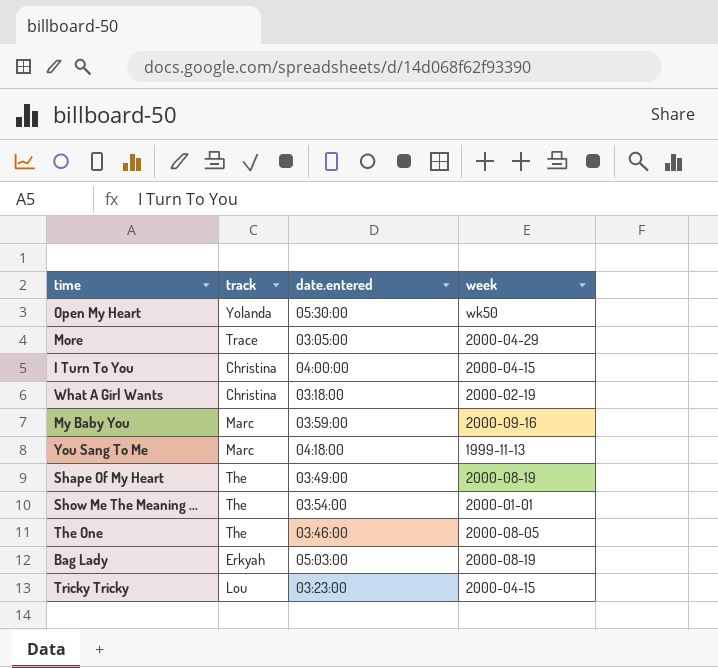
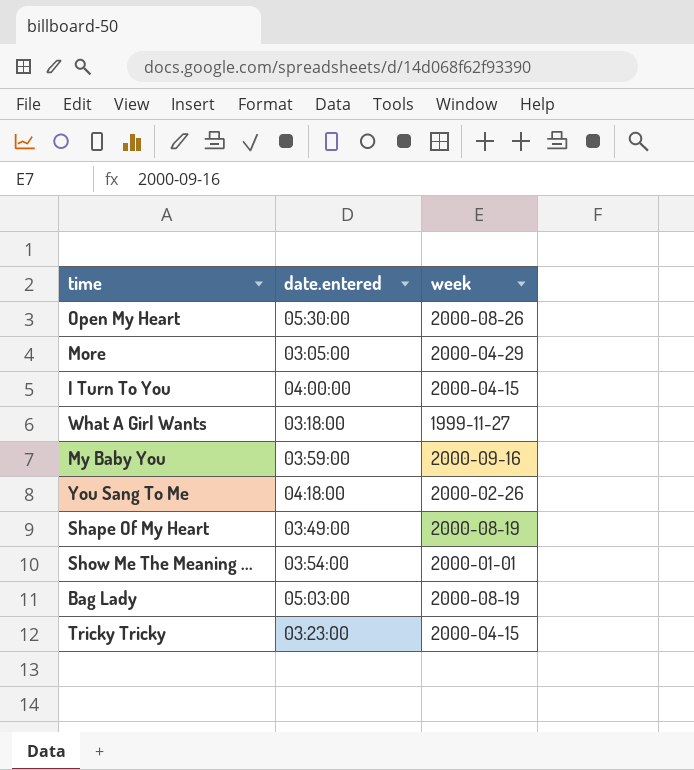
column track | position: 2 -> none
row The One: The | 03:46:00 | 2000-08-05 -> none
Open My Heart | week: wk50 -> 2000-08-26
What A Girl Wants | week: 2000-02-19 -> 1999-11-27
You Sang To Me | week: 1999-11-13 -> 2000-02-26

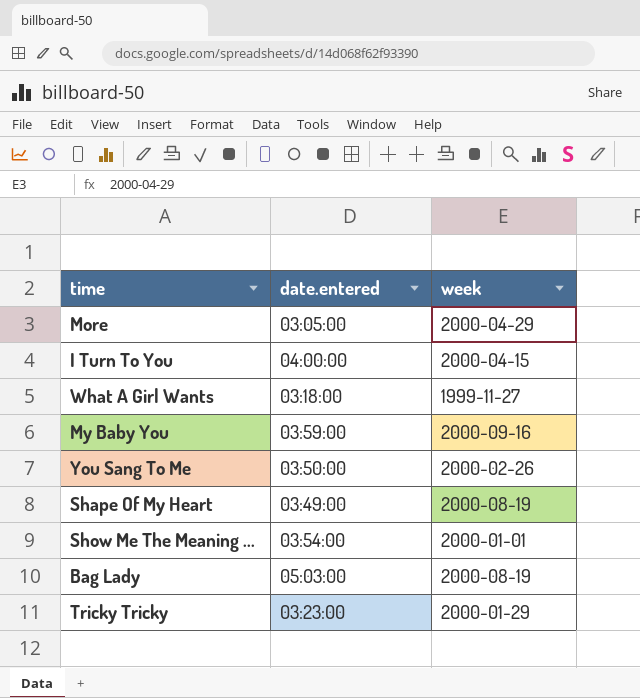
row Open My Heart: 05:30:00 | 2000-08-26 -> none
You Sang To Me | date.entered: 04:18:00 -> 03:50:00
Tricky Tricky | week: 2000-04-15 -> 2000-01-29

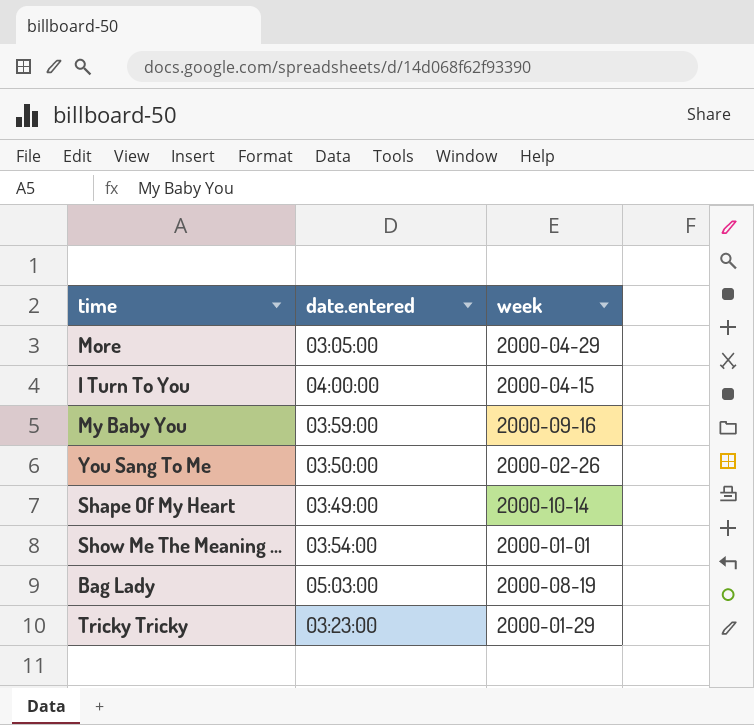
row What A Girl Wants: 03:18:00 | 1999-11-27 -> none
Shape Of My Heart | week: 2000-08-19 -> 2000-10-14

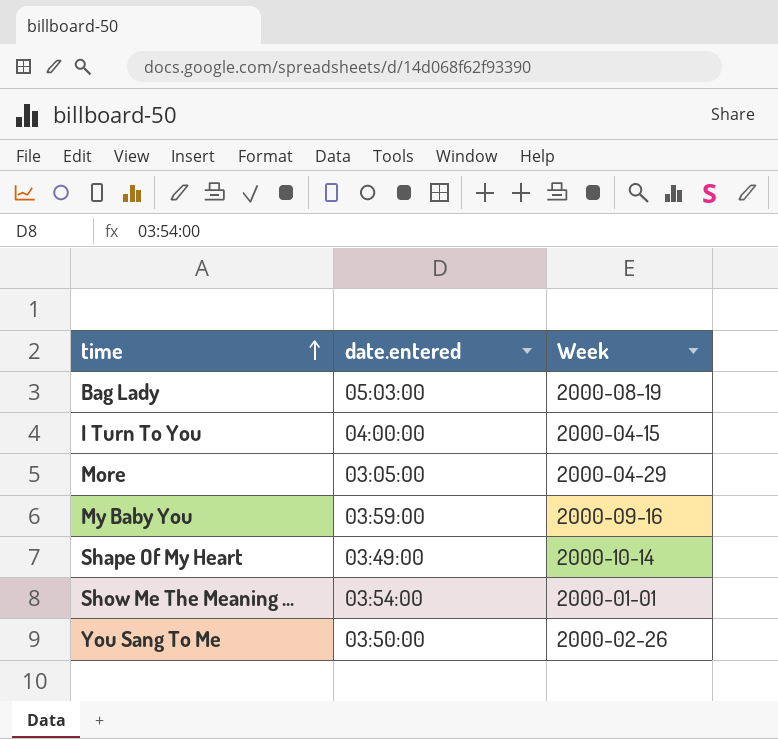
row order: none -> time ascending
column name: week -> Week
row Tricky Tricky: 03:23:00 | 2000-01-29 -> none

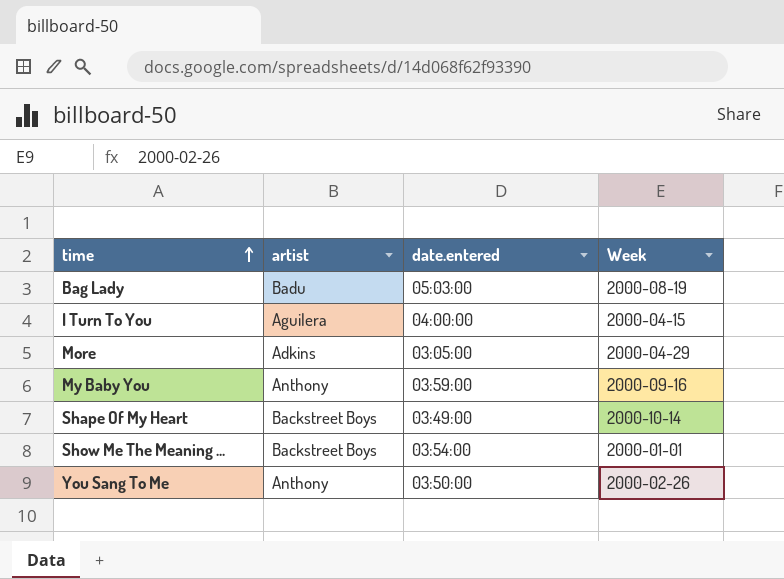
column artist | position: none -> 2

